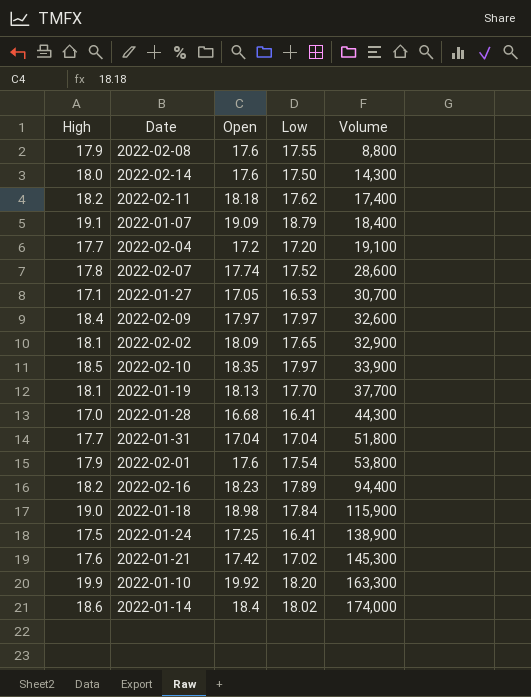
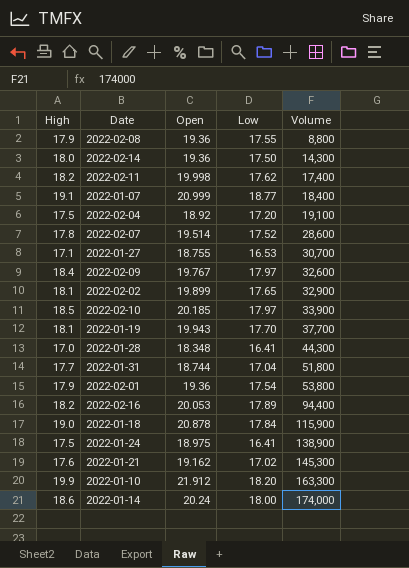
2022-02-08 | Open: 17.6 -> 19.36
2022-02-14 | Open: 17.6 -> 19.36
2022-02-11 | Open: 18.18 -> 19.998
2022-01-07 | Open: 19.09 -> 20.999
2022-01-07 | Low: 18.79 -> 18.77
2022-02-04 | High: 17.7 -> 17.5
2022-02-04 | Open: 17.2 -> 18.92
2022-02-07 | Open: 17.74 -> 19.514
2022-01-27 | Open: 17.05 -> 18.755
2022-02-09 | Open: 17.97 -> 19.767
2022-02-02 | Open: 18.09 -> 19.899
2022-02-10 | Open: 18.35 -> 20.185
2022-01-19 | Open: 18.13 -> 19.943
2022-01-28 | Open: 16.68 -> 18.348
2022-01-31 | Open: 17.04 -> 18.744
2022-02-01 | Open: 17.6 -> 19.36
2022-02-16 | Open: 18.23 -> 20.053
2022-01-18 | Open: 18.98 -> 20.878
2022-01-24 | Open: 17.25 -> 18.975
2022-01-21 | Open: 17.42 -> 19.162
2022-01-10 | Open: 19.92 -> 21.912
2022-01-14 | Open: 18.4 -> 20.24
2022-01-14 | Low: 18.02 -> 18.00

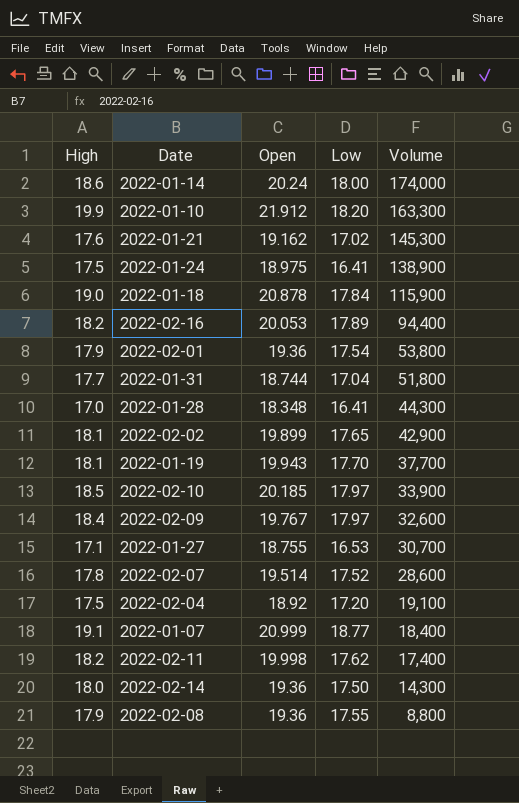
row order: Volume ascending -> Volume descending
2022-02-02 | Volume: 32,900 -> 42,900

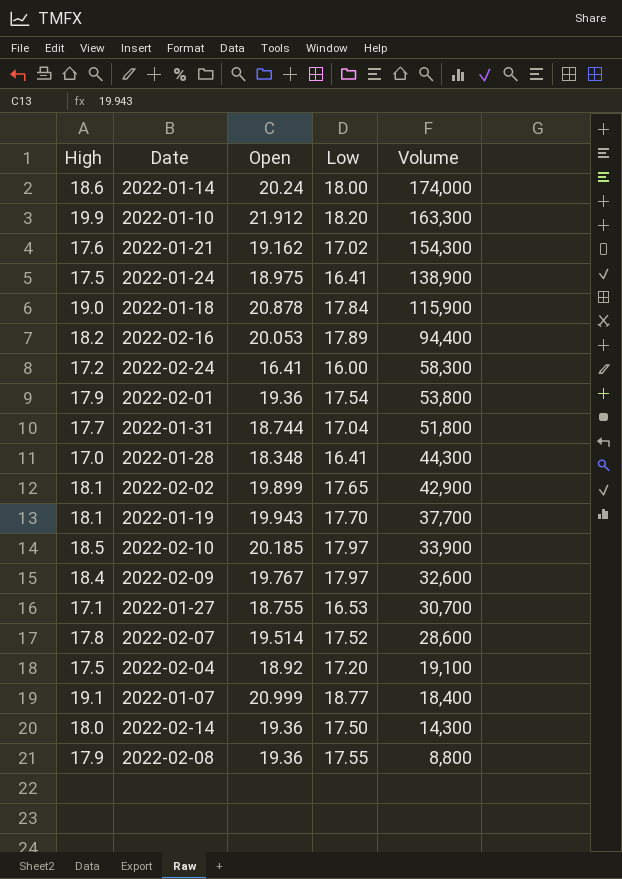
row 2022-02-11: 18.2 | 19.998 | 17.62 | 17,400 -> none
2022-01-21 | Volume: 145,300 -> 154,300
row 2022-02-24: none -> 17.2 | 16.41 | 16.00 | 58,300

